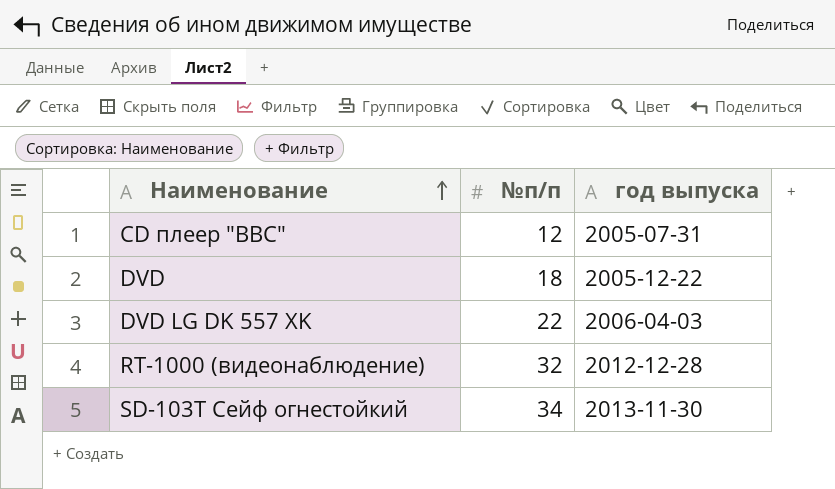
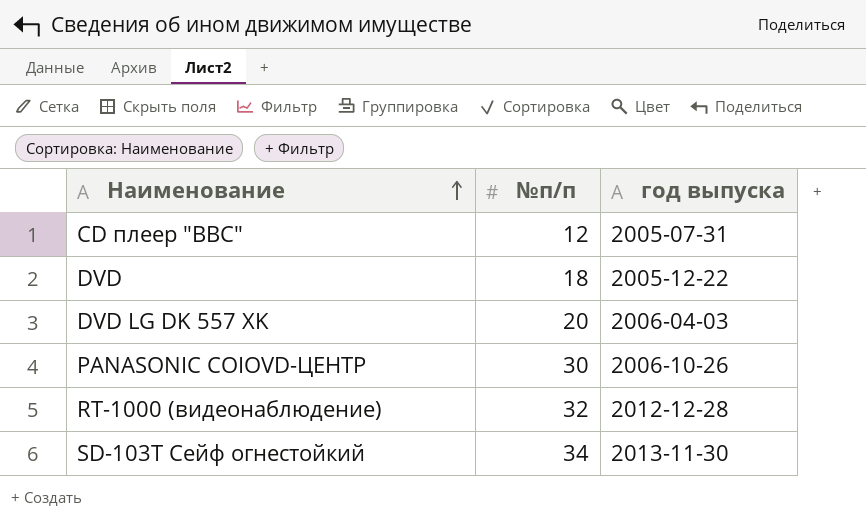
DVD LG DK 557 XK | №п/п: 22 -> 20
row PANASONIC COIOVD-ЦЕНТР: none -> 30 | 2006-10-26

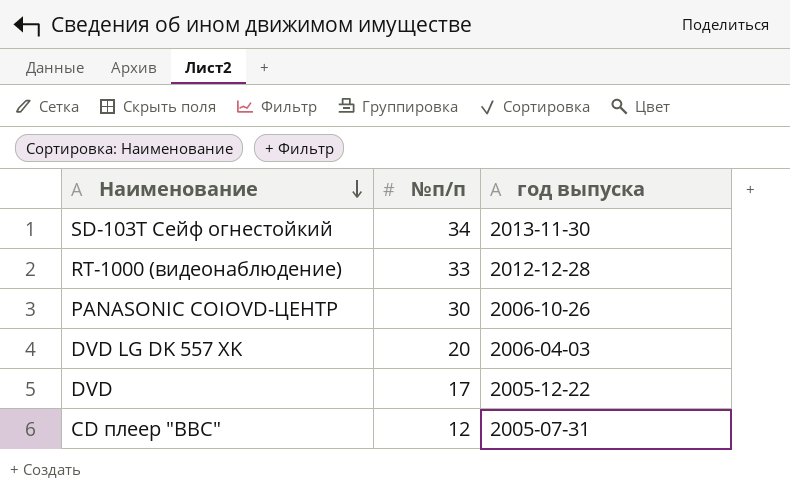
row order: Наименование ascending -> Наименование descending
RT-1000 (видеонаблюдение) | №п/п: 32 -> 33
DVD | №п/п: 18 -> 17

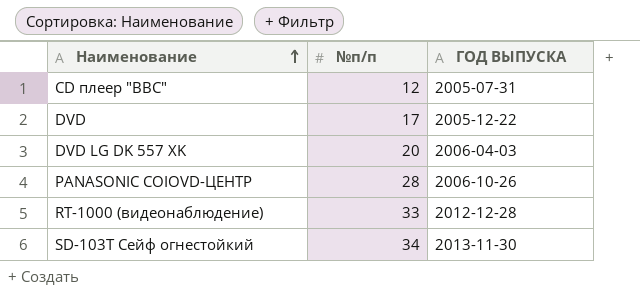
row order: Наименование descending -> Наименование ascending
column name: год выпуска -> ГОД ВЫПУСКА
PANASONIC COIOVD-ЦЕНТР | №п/п: 30 -> 28

